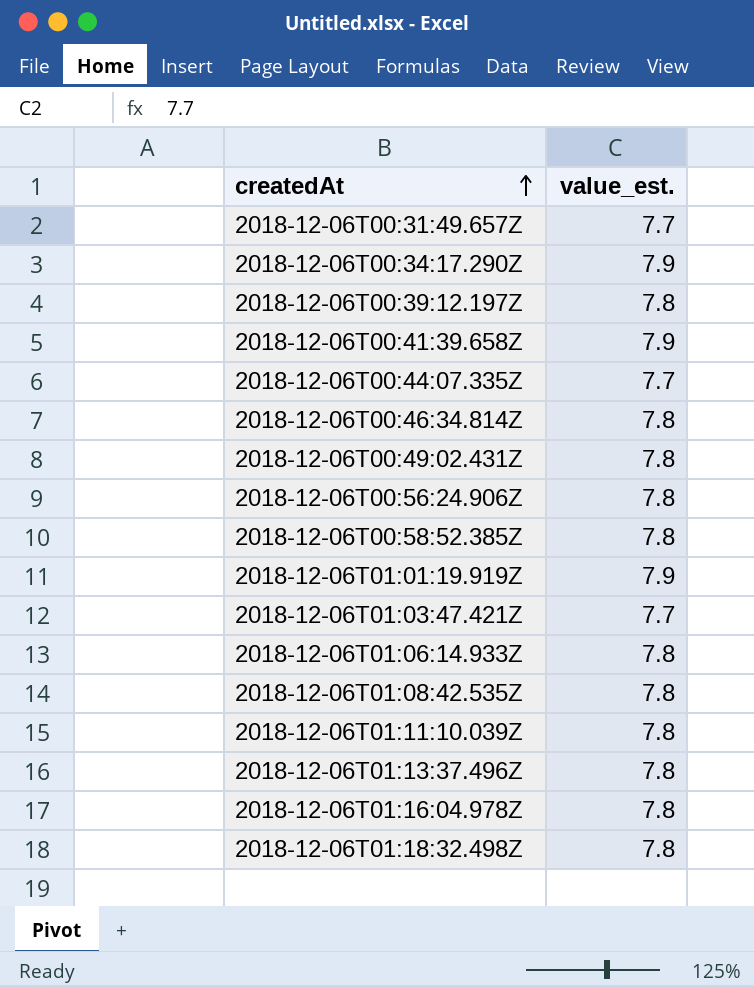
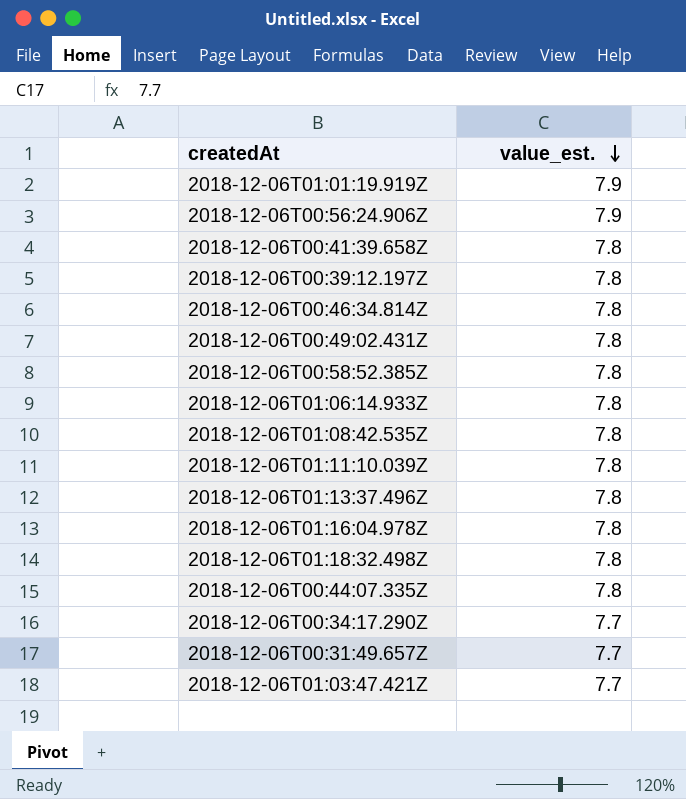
row order: createdAt ascending -> value_est. descending
2018-12-06T00:56:24.906Z | value_est.: 7.8 -> 7.9
2018-12-06T00:41:39.658Z | value_est.: 7.9 -> 7.8
2018-12-06T00:44:07.335Z | value_est.: 7.7 -> 7.8
2018-12-06T00:34:17.290Z | value_est.: 7.9 -> 7.7

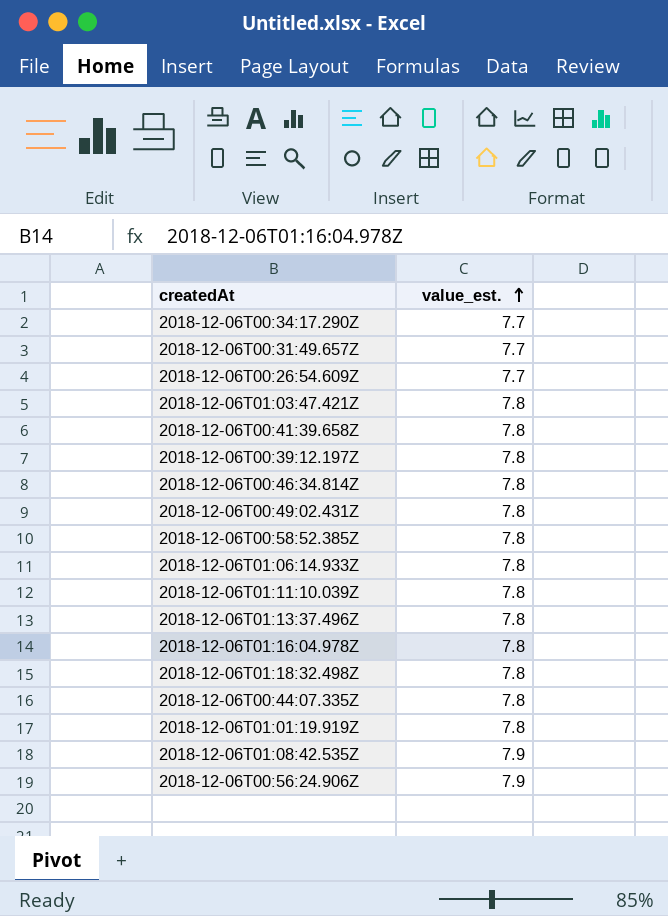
row order: value_est. descending -> value_est. ascending
row 2018-12-06T00:26:54.609Z: none -> 7.7
2018-12-06T01:03:47.421Z | value_est.: 7.7 -> 7.8
2018-12-06T01:01:19.919Z | value_est.: 7.9 -> 7.8
2018-12-06T01:08:42.535Z | value_est.: 7.8 -> 7.9

